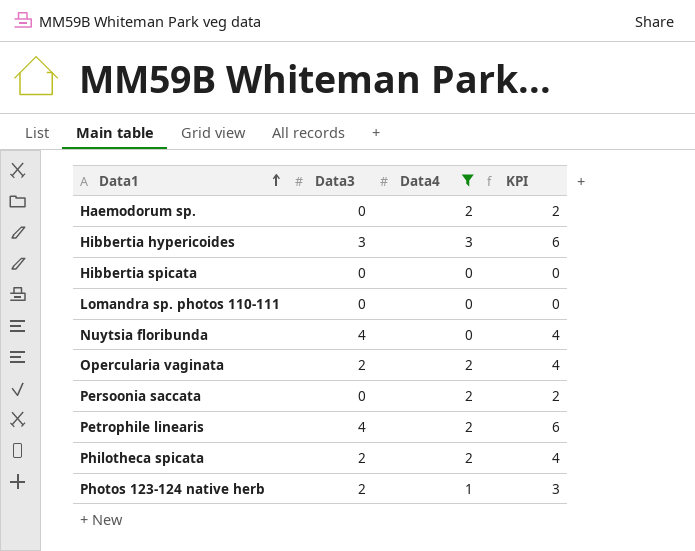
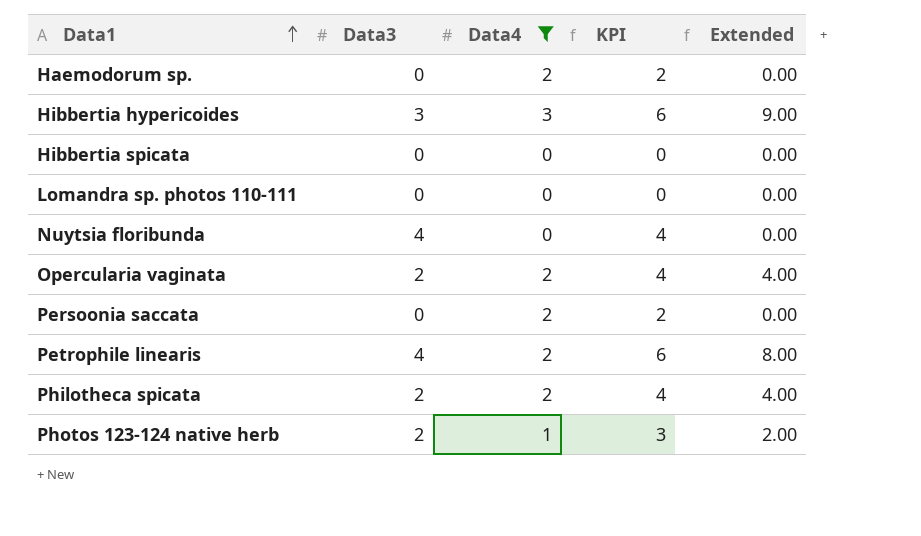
column Extended | formula: none -> [Data3] * [Data4]

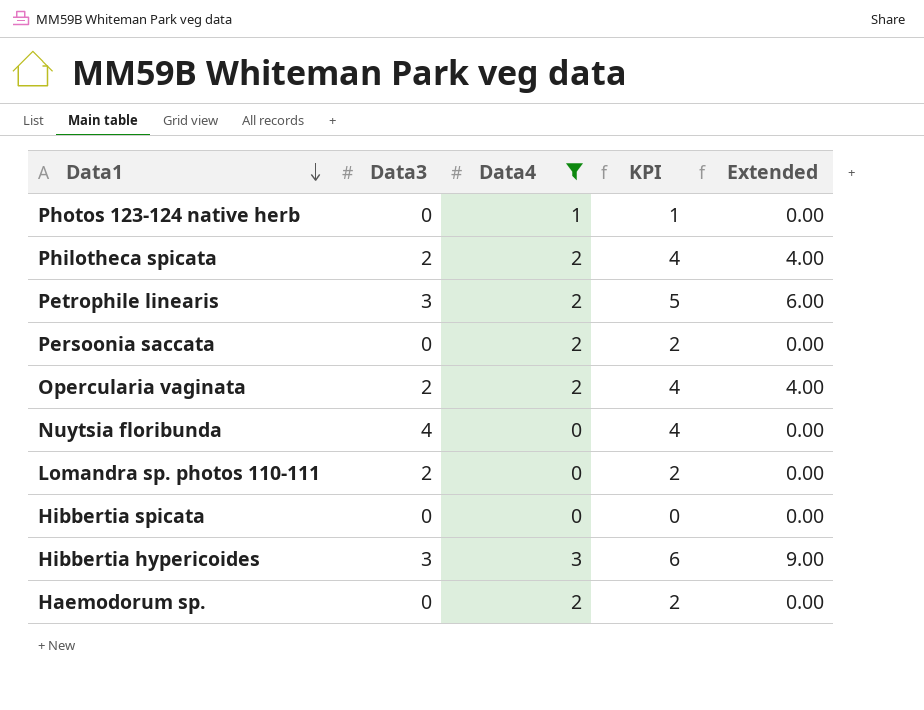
row order: Data1 ascending -> Data1 descending
Photos 123-124 native herb | Data3: 2 -> 0
Photos 123-124 native herb | KPI: 3 -> 1
Photos 123-124 native herb | Extended: 2.00 -> 0.00
Petrophile linearis | Data3: 4 -> 3
Petrophile linearis | KPI: 6 -> 5
Petrophile linearis | Extended: 8.00 -> 6.00
Lomandra sp. photos 110-111 | Data3: 0 -> 2
Lomandra sp. photos 110-111 | KPI: 0 -> 2

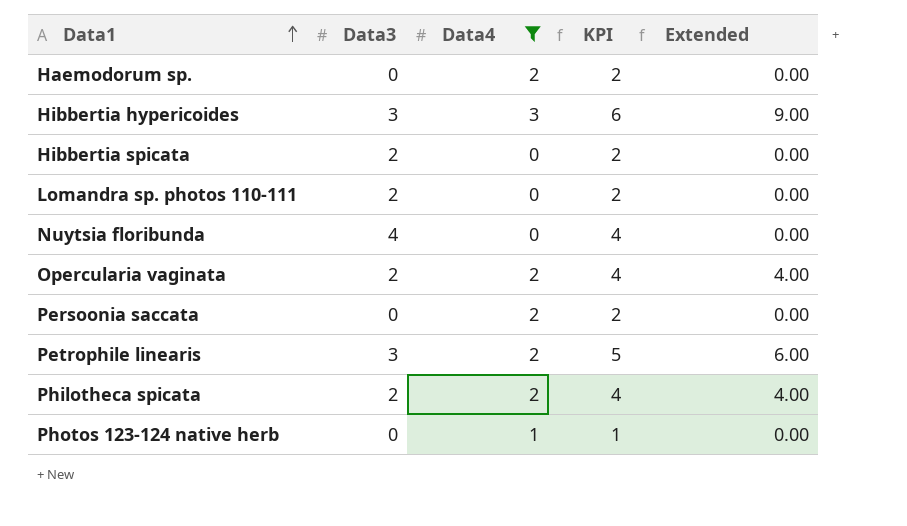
row order: Data1 descending -> Data1 ascending
Hibbertia spicata | Data3: 0 -> 2
Hibbertia spicata | KPI: 0 -> 2

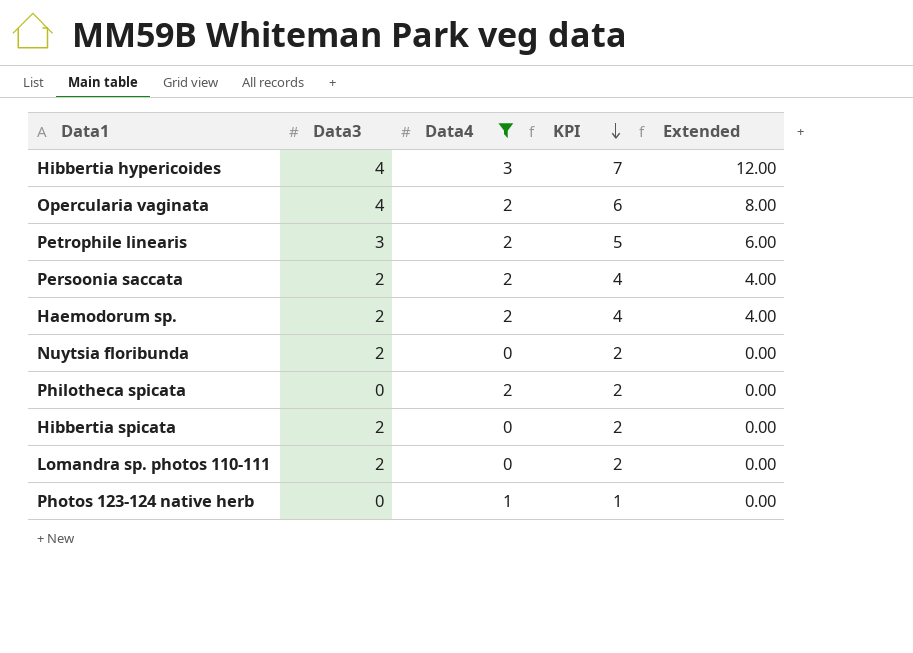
row order: Data1 ascending -> KPI descending
Hibbertia hypericoides | Data3: 3 -> 4
Hibbertia hypericoides | KPI: 6 -> 7
Hibbertia hypericoides | Extended: 9.00 -> 12.00
Opercularia vaginata | Data3: 2 -> 4
Opercularia vaginata | KPI: 4 -> 6
Opercularia vaginata | Extended: 4.00 -> 8.00
Persoonia saccata | Data3: 0 -> 2
Persoonia saccata | KPI: 2 -> 4
Persoonia saccata | Extended: 0.00 -> 4.00
Haemodorum sp. | Data3: 0 -> 2
Haemodorum sp. | KPI: 2 -> 4
Haemodorum sp. | Extended: 0.00 -> 4.00
Nuytsia floribunda | Data3: 4 -> 2
Nuytsia floribunda | KPI: 4 -> 2
Philotheca spicata | Data3: 2 -> 0
Philotheca spicata | KPI: 4 -> 2
Philotheca spicata | Extended: 4.00 -> 0.00

